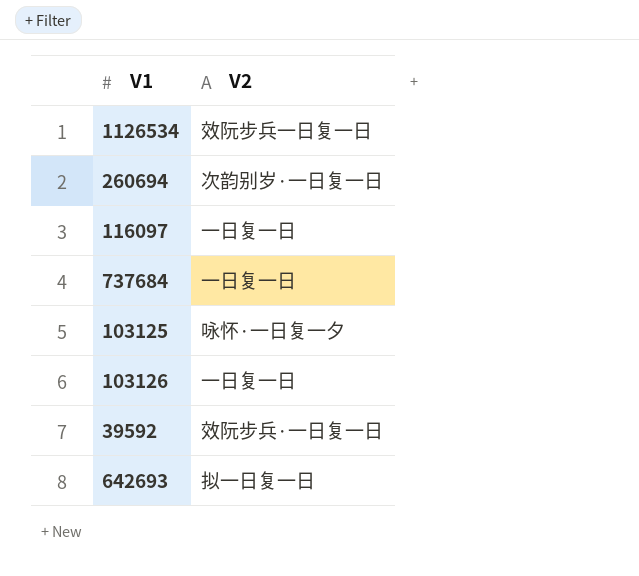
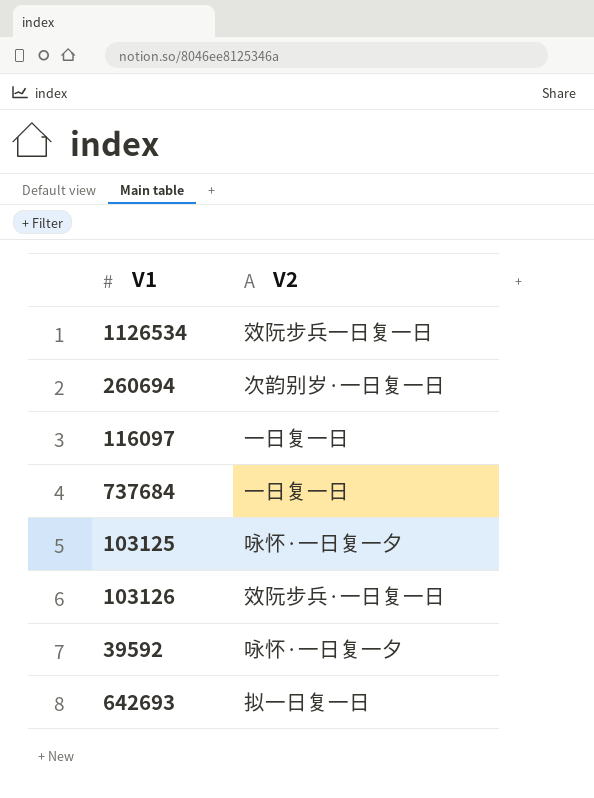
103126 | V2: 一日复一日 -> 效阮步兵·一日复一日
39592 | V2: 效阮步兵·一日复一日 -> 咏怀·一日复一夕

